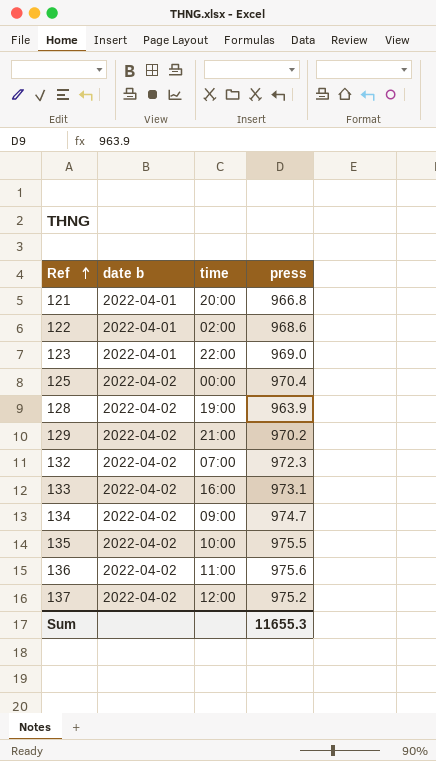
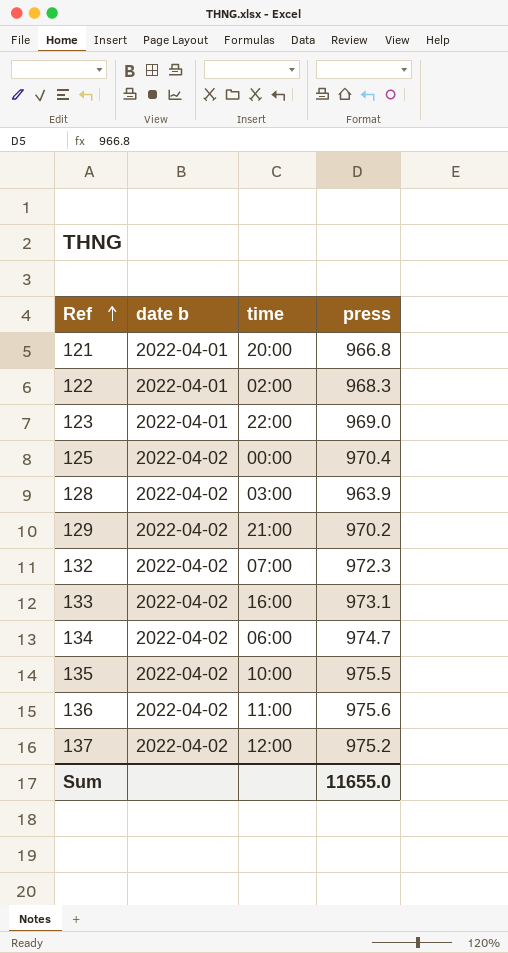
122 | press: 968.6 -> 968.3
128 | time: 19:00 -> 03:00
134 | time: 09:00 -> 06:00
Sum | press: 11655.3 -> 11655.0

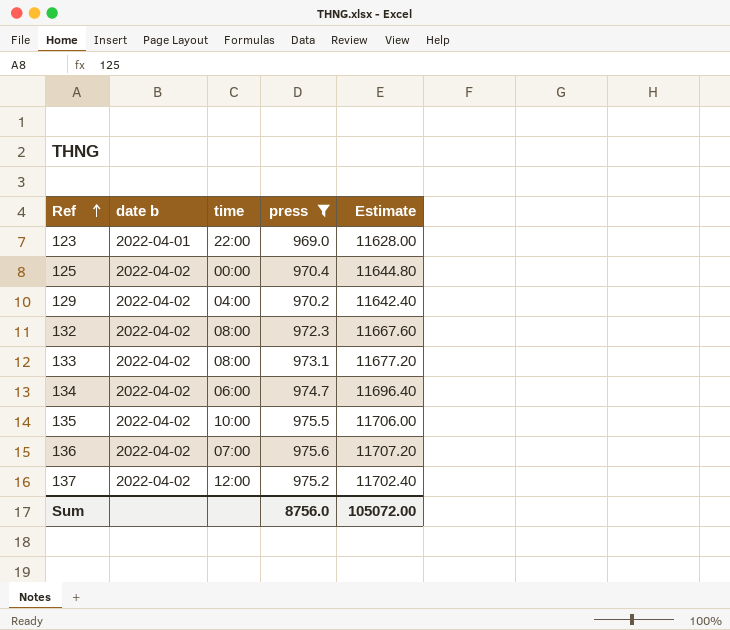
filter: none -> press >= 969.0
column Estimate | formula: none -> [press] * 12
129 | time: 21:00 -> 04:00
132 | time: 07:00 -> 08:00
133 | time: 16:00 -> 08:00
136 | time: 11:00 -> 07:00
Sum | press: 11655.0 -> 8756.0

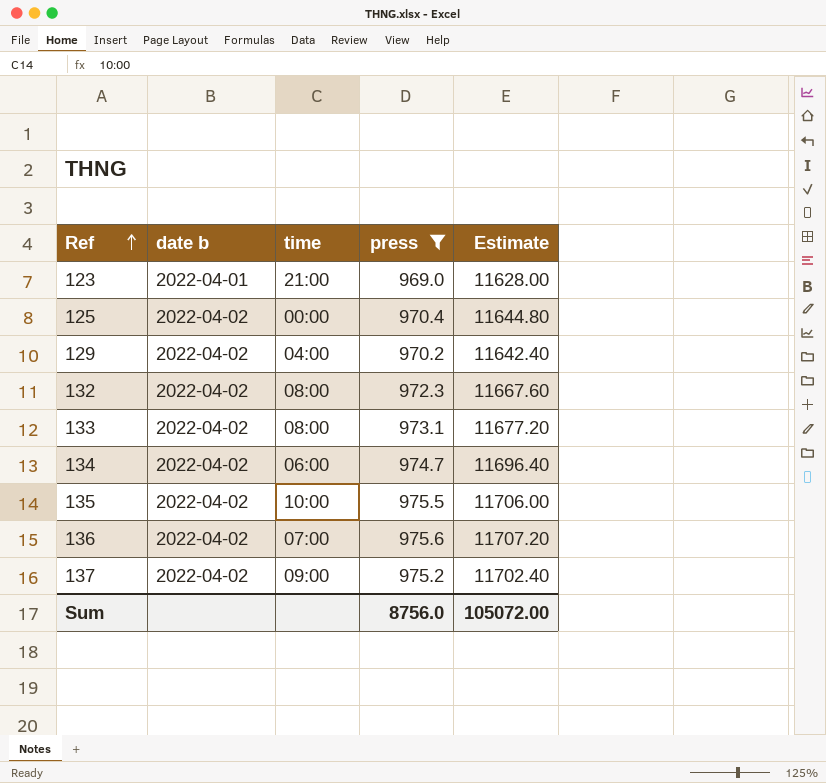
123 | time: 22:00 -> 21:00
137 | time: 12:00 -> 09:00

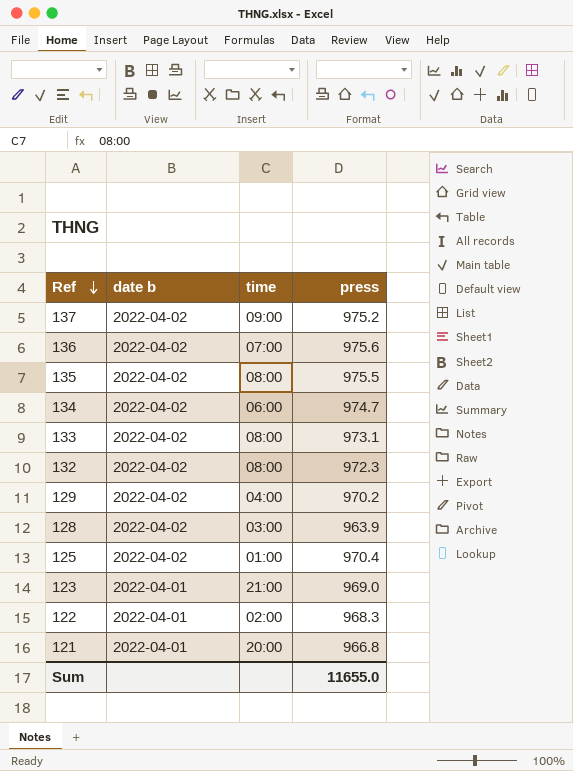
filter: press >= 969.0 -> none
row order: Ref ascending -> Ref descending
column Estimate | formula: [press] * 12 -> none
135 | time: 10:00 -> 08:00
125 | time: 00:00 -> 01:00
Sum | press: 8756.0 -> 11655.0

